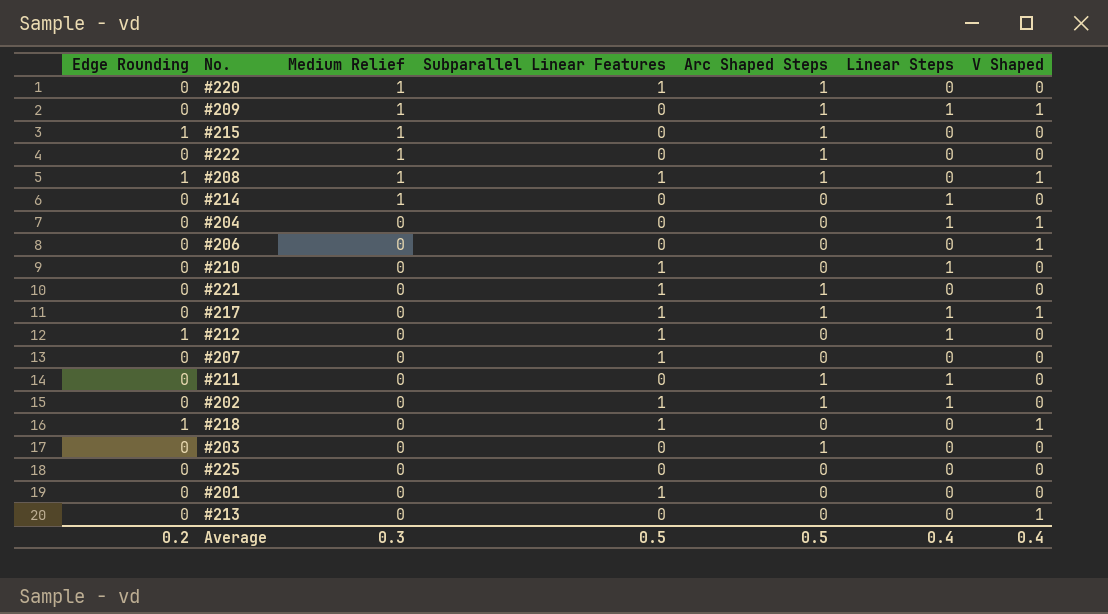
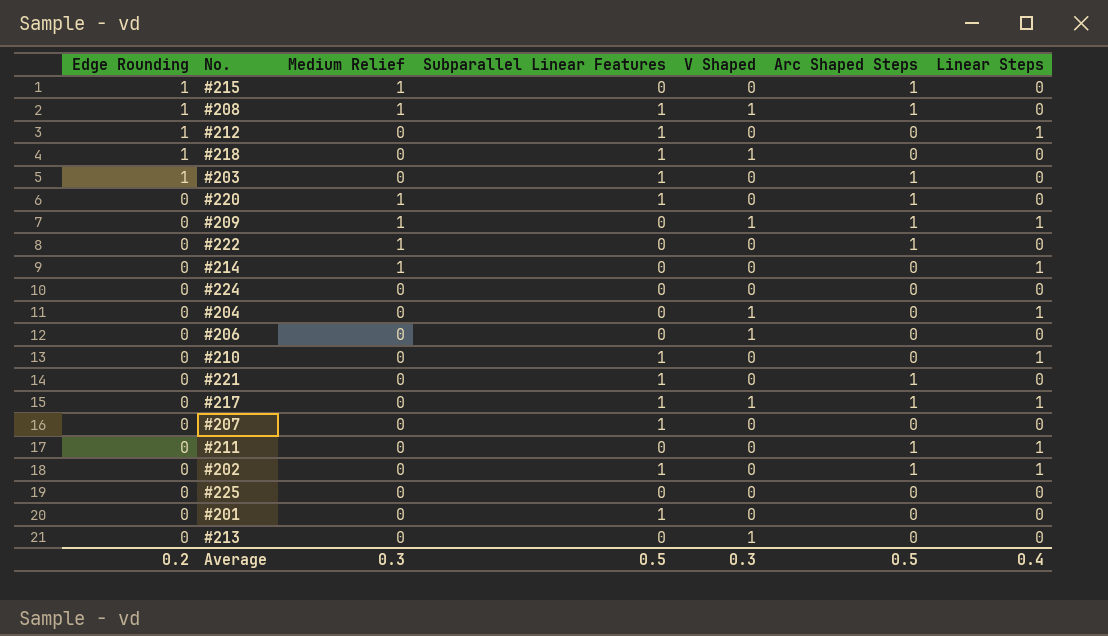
row order: Medium Relief descending -> Edge Rounding descending
column V Shaped | position: 7 -> 5
#203 | Edge Rounding: 0 -> 1
#203 | Subparallel Linear Features: 0 -> 1
row #224: none -> 0 | 0 | 0 | 0 | 0 | 0
Average | V Shaped: 0.4 -> 0.3

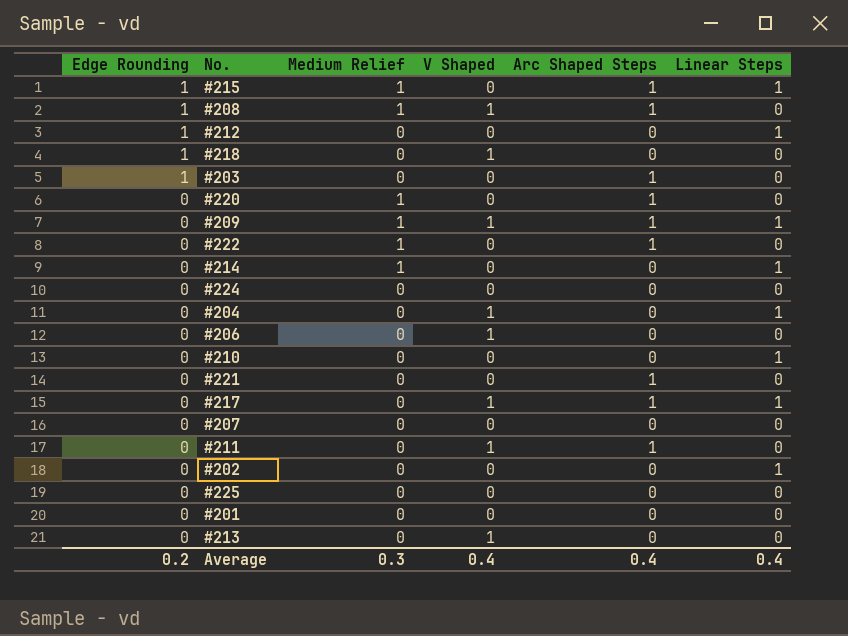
column Subparallel Linear Features | position: 4 -> none
#215 | Linear Steps: 0 -> 1
#211 | V Shaped: 0 -> 1
#211 | Linear Steps: 1 -> 0
#202 | Arc Shaped Steps: 1 -> 0
Average | V Shaped: 0.3 -> 0.4
Average | Arc Shaped Steps: 0.5 -> 0.4

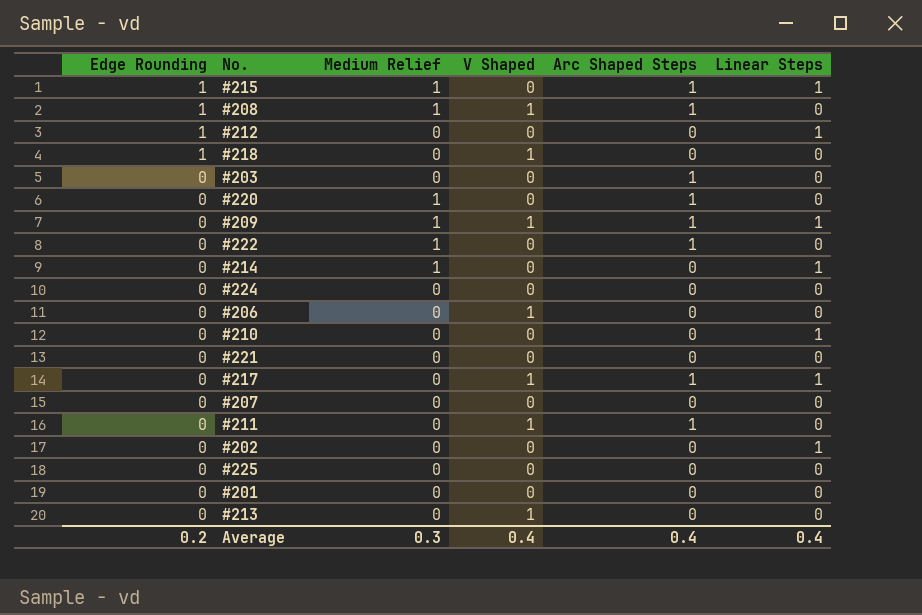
row #204: 0 | 0 | 1 | 0 | 1 -> none
#203 | Edge Rounding: 1 -> 0
#221 | Arc Shaped Steps: 1 -> 0

